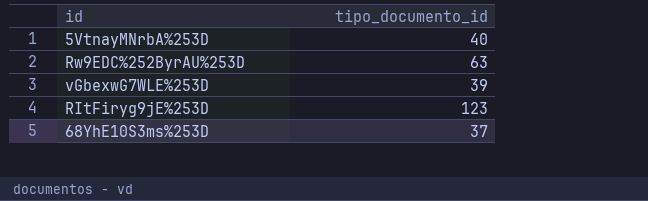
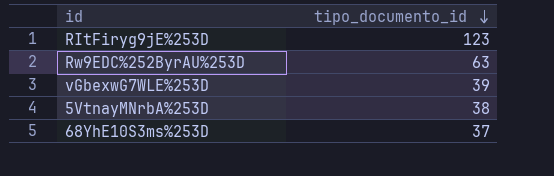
row order: none -> tipo_documento_id descending
5VtnayMNrbA%253D | tipo_documento_id: 40 -> 38

